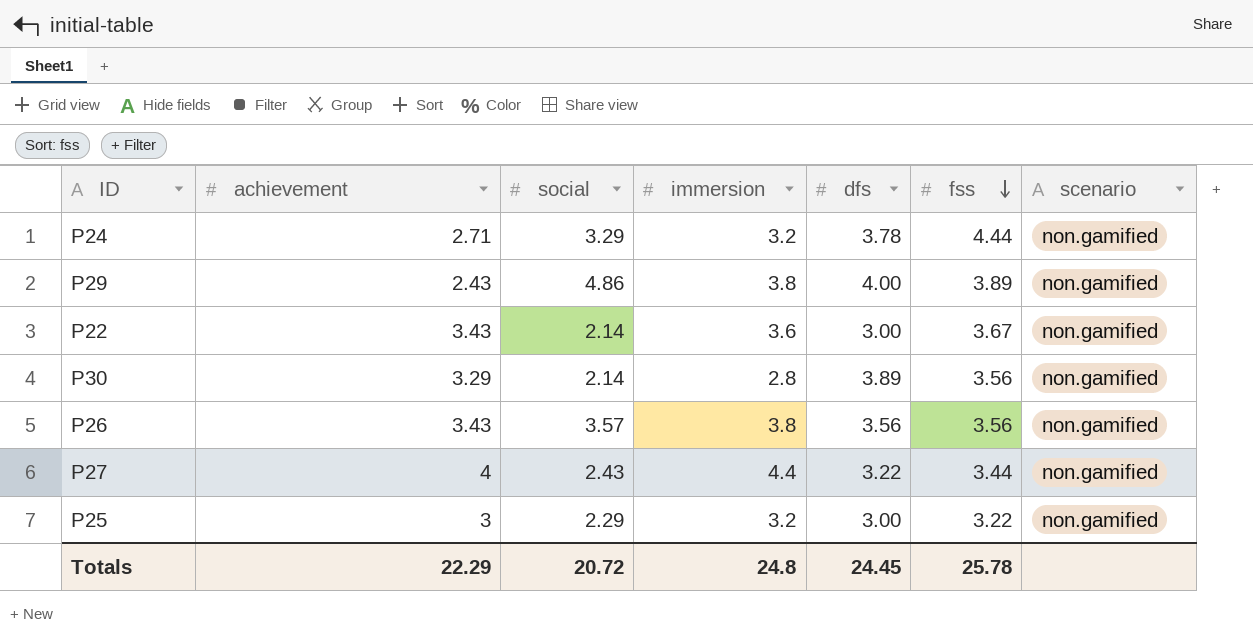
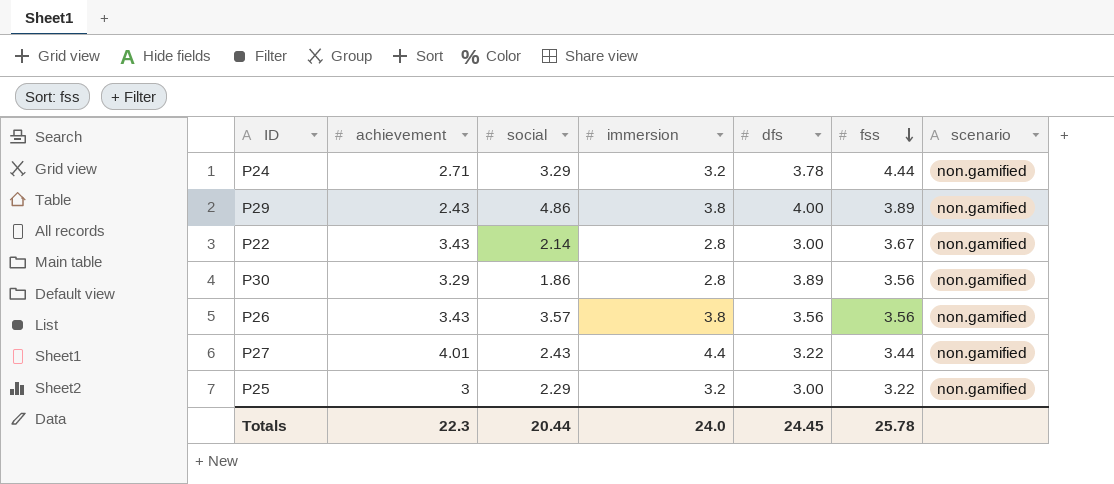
P22 | immersion: 3.6 -> 2.8
P30 | social: 2.14 -> 1.86
P27 | achievement: 4 -> 4.01
Totals | achievement: 22.29 -> 22.3
Totals | social: 20.72 -> 20.44
Totals | immersion: 24.8 -> 24.0

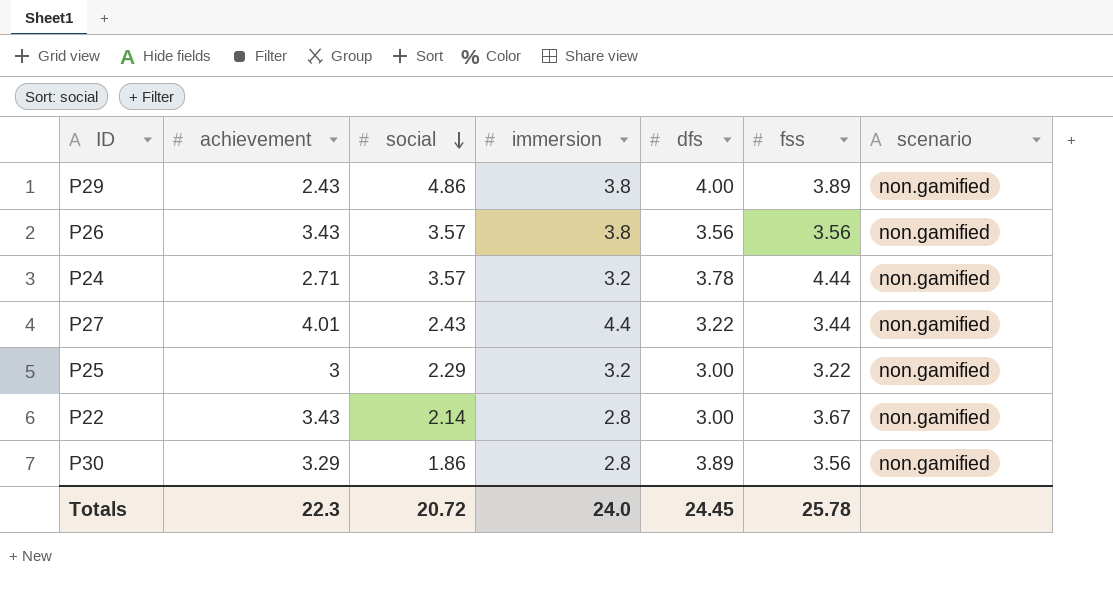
row order: fss descending -> social descending
P24 | social: 3.29 -> 3.57
Totals | social: 20.44 -> 20.72

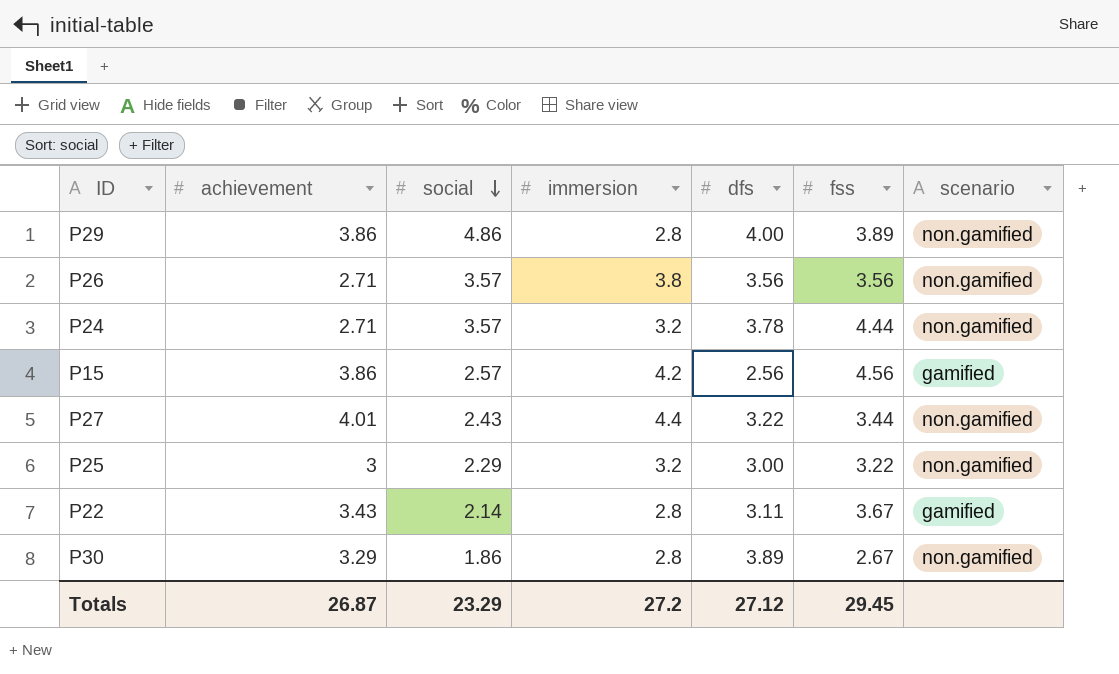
P29 | achievement: 2.43 -> 3.86
P29 | immersion: 3.8 -> 2.8
P26 | achievement: 3.43 -> 2.71
row P15: none -> 3.86 | 2.57 | 4.2 | 2.56 | 4.56 | gamified
P22 | dfs: 3.00 -> 3.11
P22 | scenario: non.gamified -> gamified
P30 | fss: 3.56 -> 2.67
Totals | achievement: 22.3 -> 26.87
Totals | social: 20.72 -> 23.29
Totals | immersion: 24.0 -> 27.2
Totals | dfs: 24.45 -> 27.12
Totals | fss: 25.78 -> 29.45

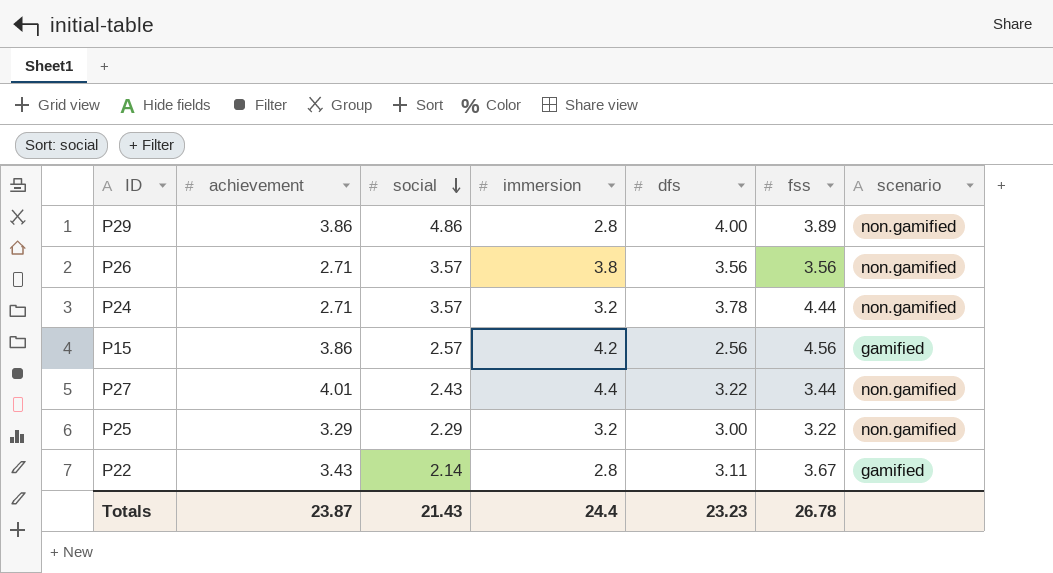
row P30: 3.29 | 1.86 | 2.8 | 3.89 | 2.67 | non.gamified -> none
P25 | achievement: 3 -> 3.29
Totals | achievement: 26.87 -> 23.87
Totals | social: 23.29 -> 21.43
Totals | immersion: 27.2 -> 24.4
Totals | dfs: 27.12 -> 23.23
Totals | fss: 29.45 -> 26.78

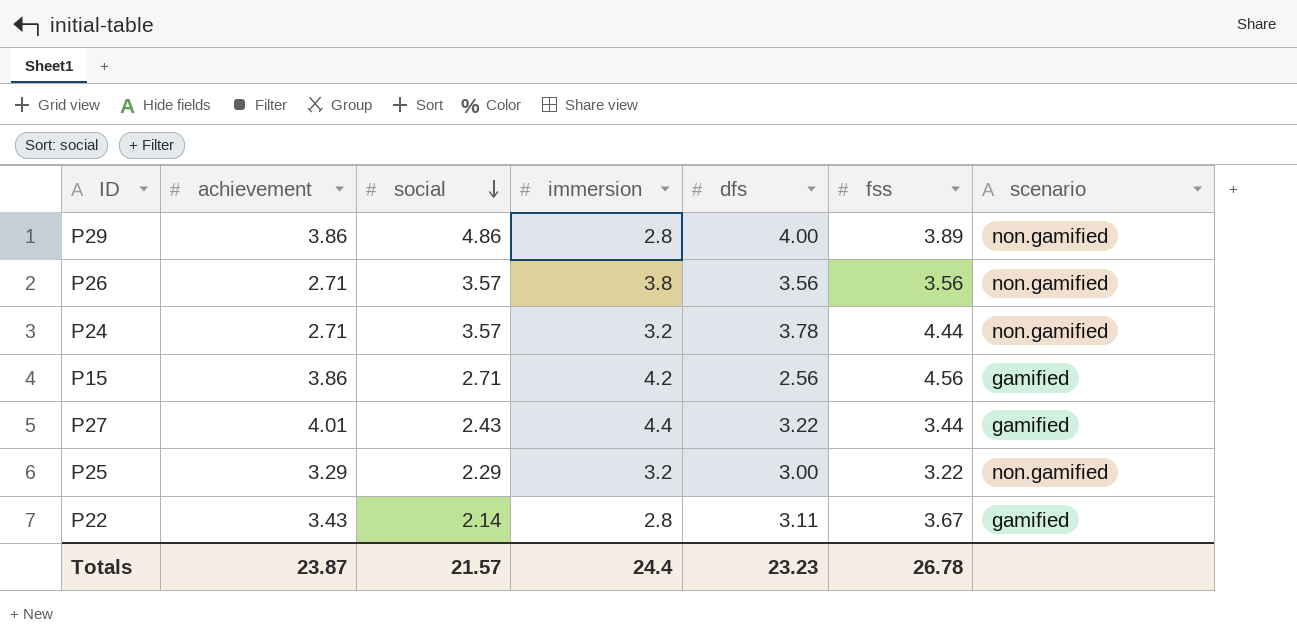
P15 | social: 2.57 -> 2.71
P27 | scenario: non.gamified -> gamified
Totals | social: 21.43 -> 21.57

